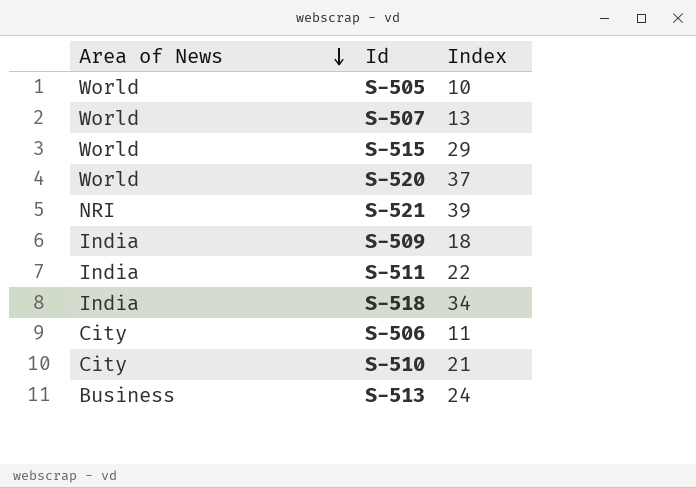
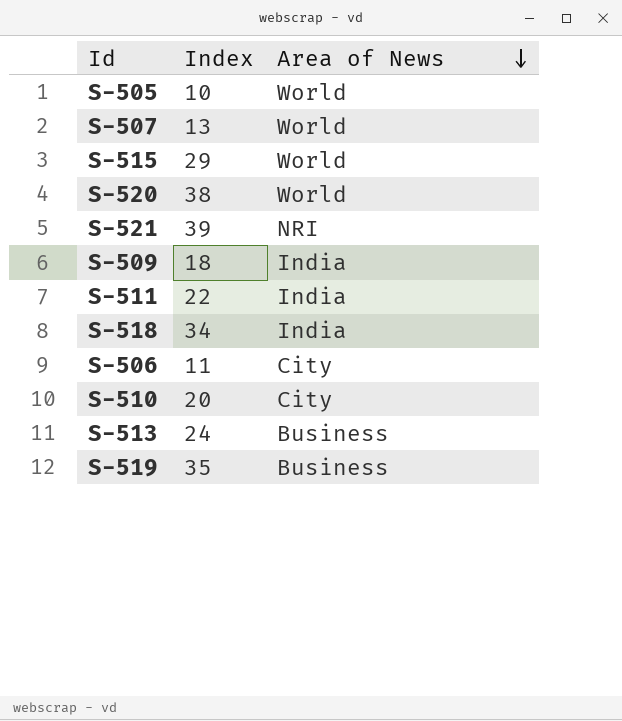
column Area of News | position: 1 -> 3
S-520 | Index: 37 -> 38
S-510 | Index: 21 -> 20
row S-519: none -> 35 | Business

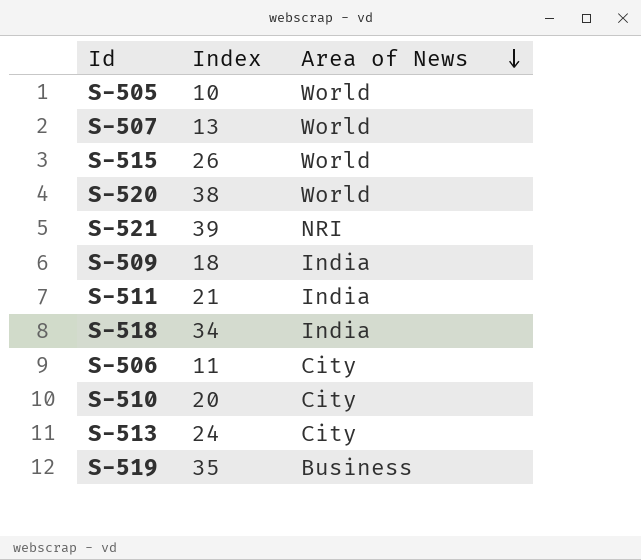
S-515 | Index: 29 -> 26
S-511 | Index: 22 -> 21
S-513 | Area of News: Business -> City

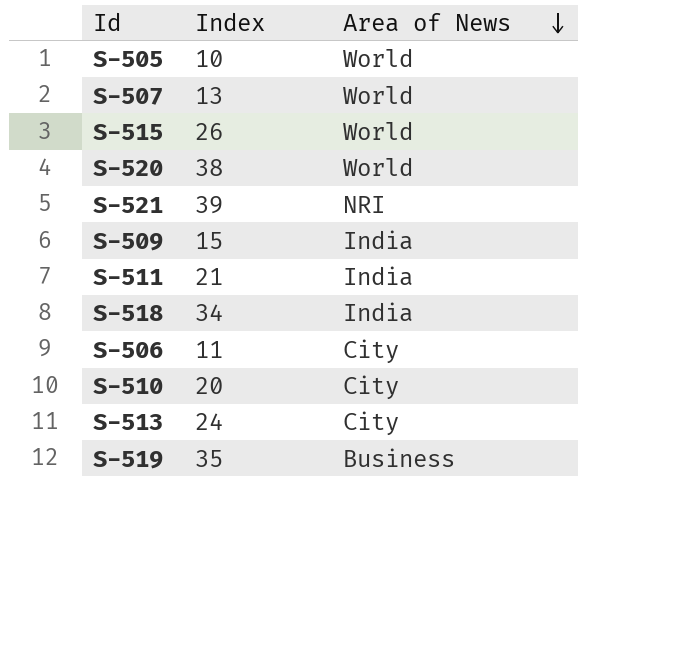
S-509 | Index: 18 -> 15

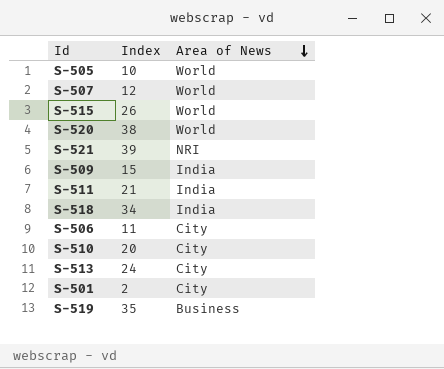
S-507 | Index: 13 -> 12
row S-501: none -> 2 | City

